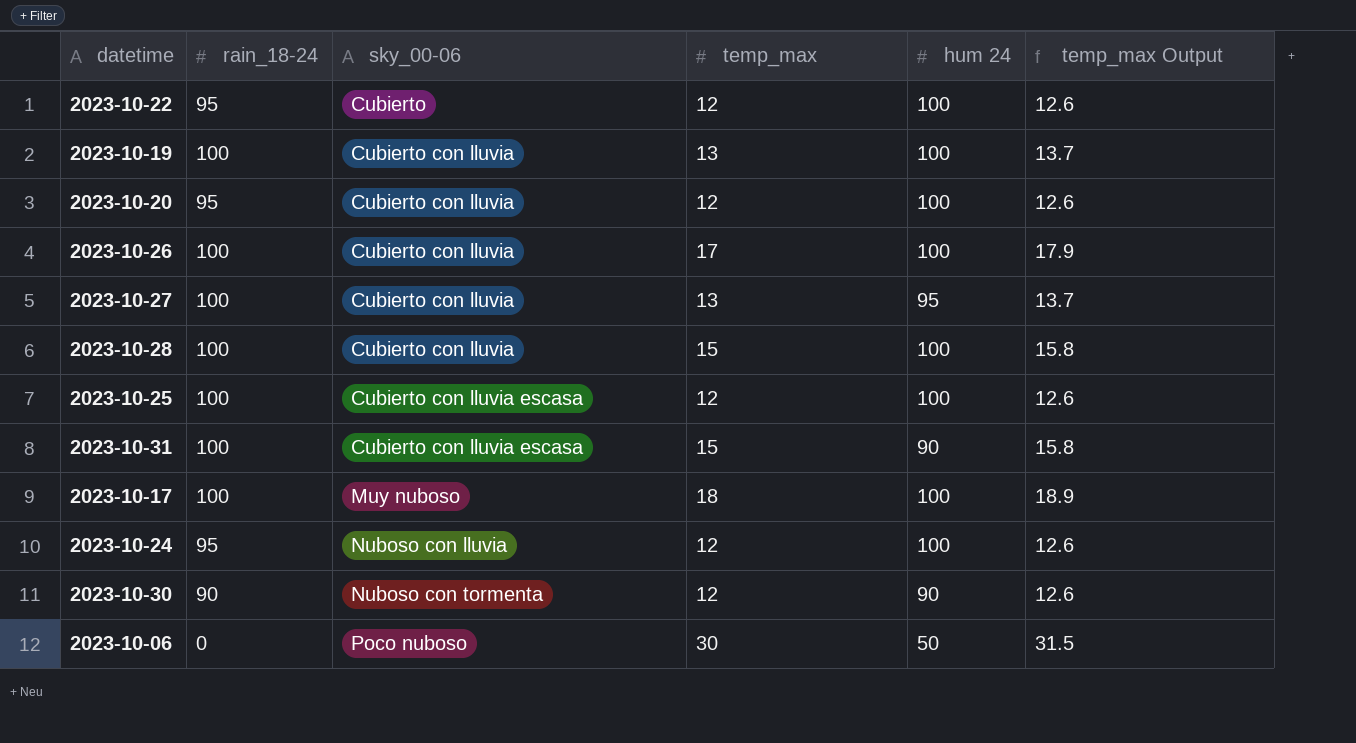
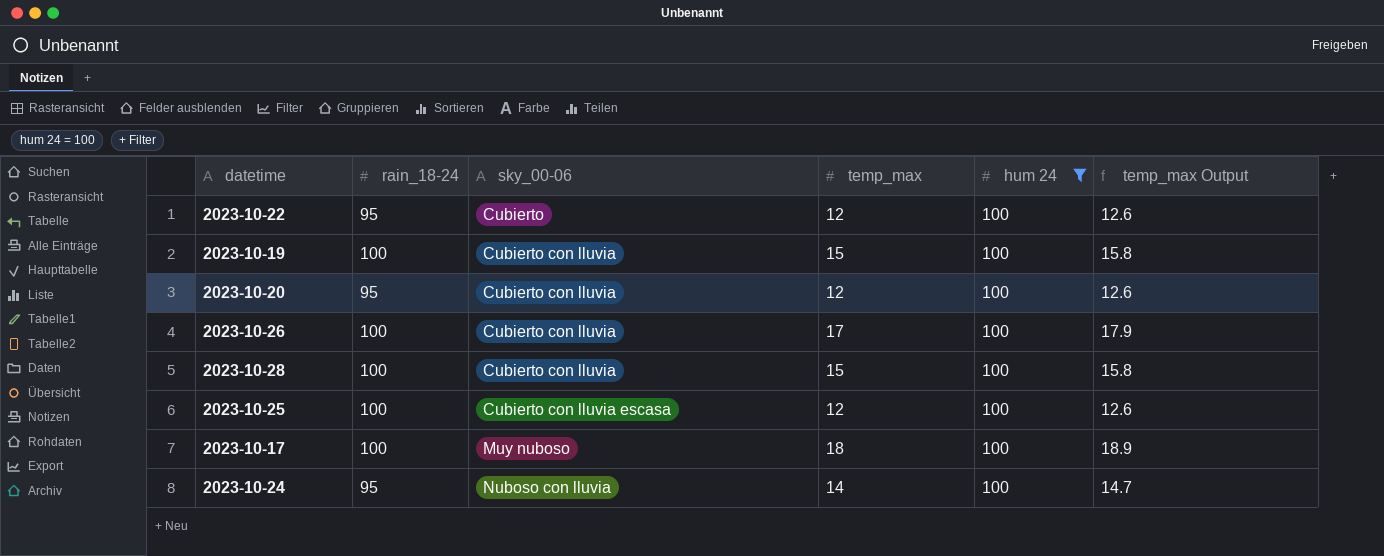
filter: none -> hum 24 = 100
2023-10-19 | temp_max: 13 -> 15
2023-10-19 | temp_max Output: 13.7 -> 15.8
2023-10-24 | temp_max: 12 -> 14
2023-10-24 | temp_max Output: 12.6 -> 14.7

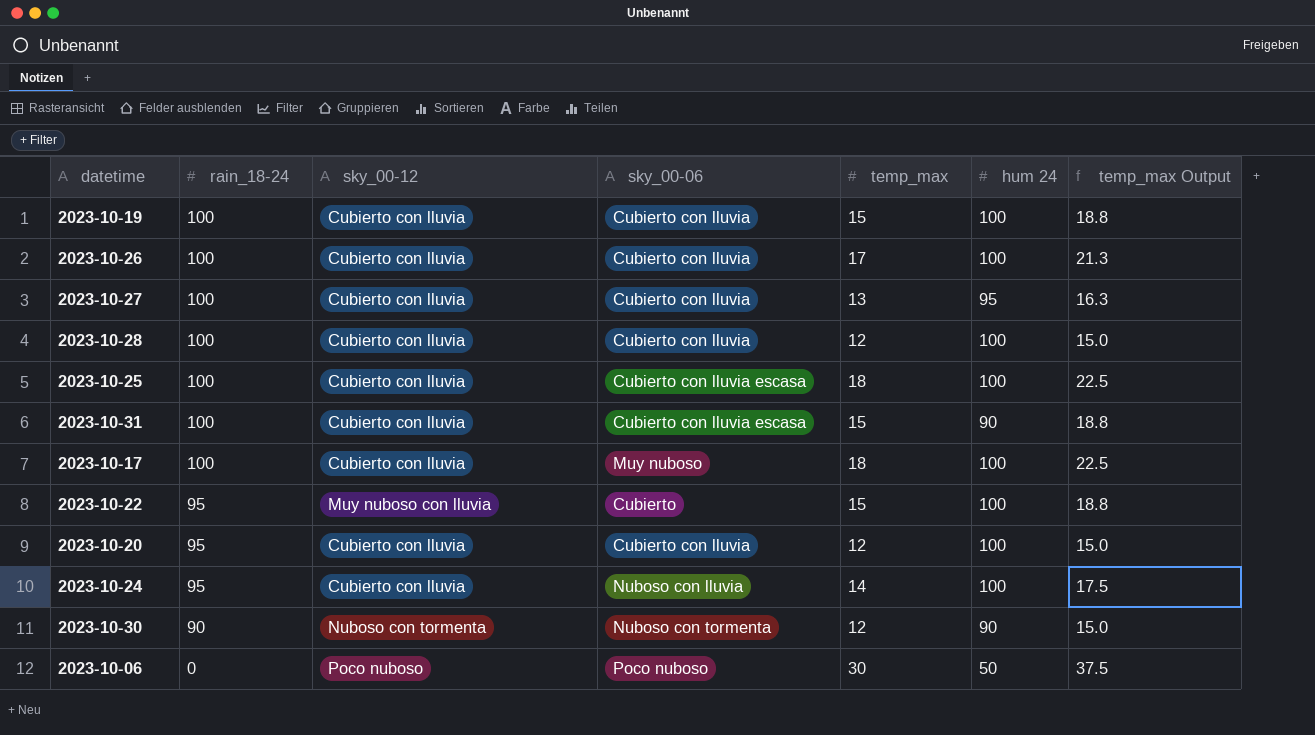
filter: hum 24 = 100 -> none
row order: sky_00-06 ascending -> rain_18-24 descending
column sky_00-12 | position: none -> 3
column temp_max Output | formula: [temp_max] * 1.05 -> [temp_max] * 1.25
2023-10-28 | temp_max: 15 -> 12
2023-10-25 | temp_max: 12 -> 18
2023-10-22 | temp_max: 12 -> 15

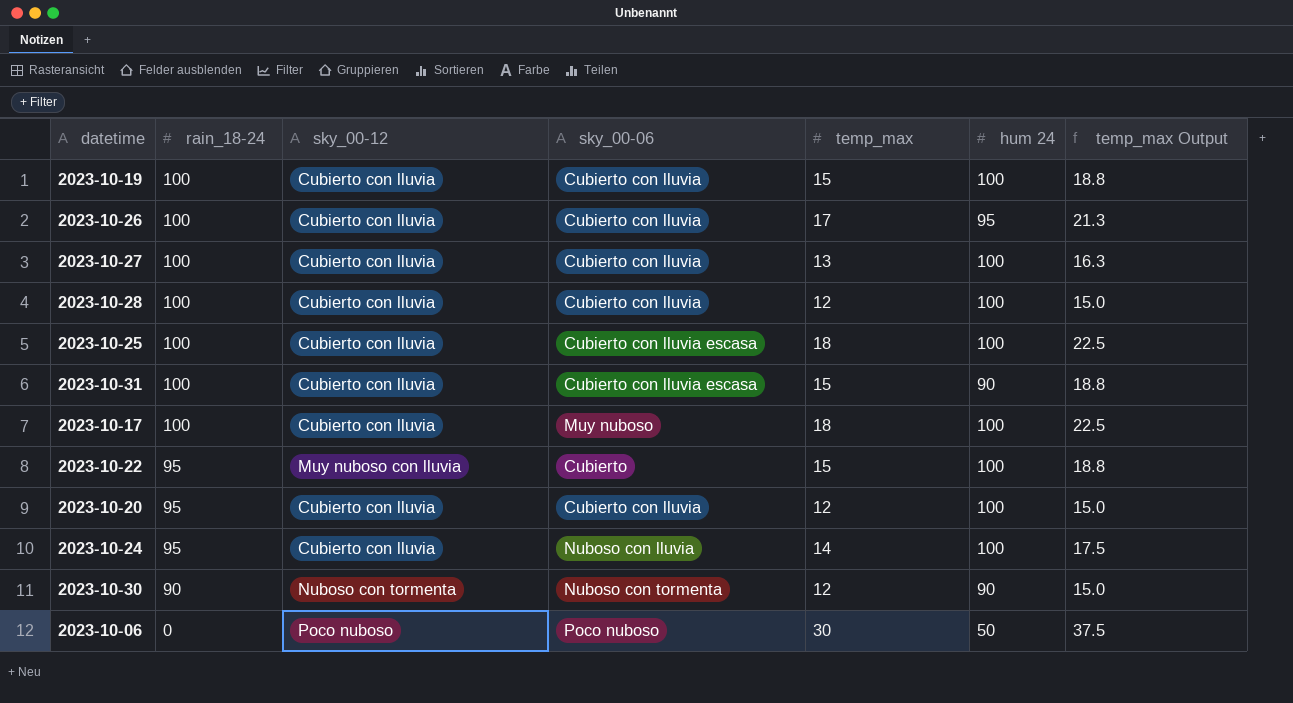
2023-10-26 | hum 24: 100 -> 95
2023-10-27 | hum 24: 95 -> 100

